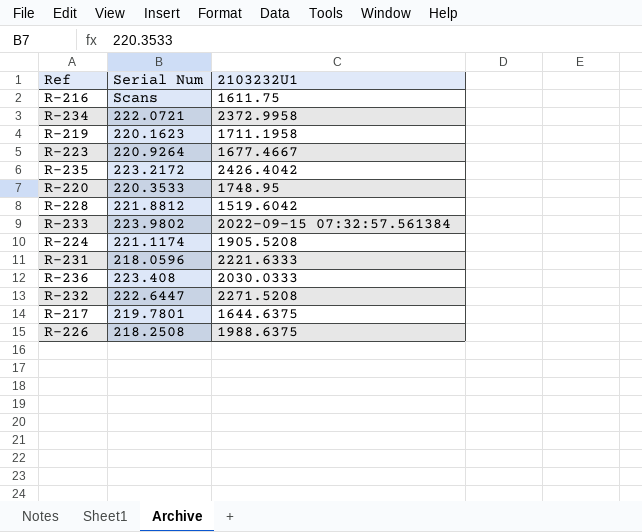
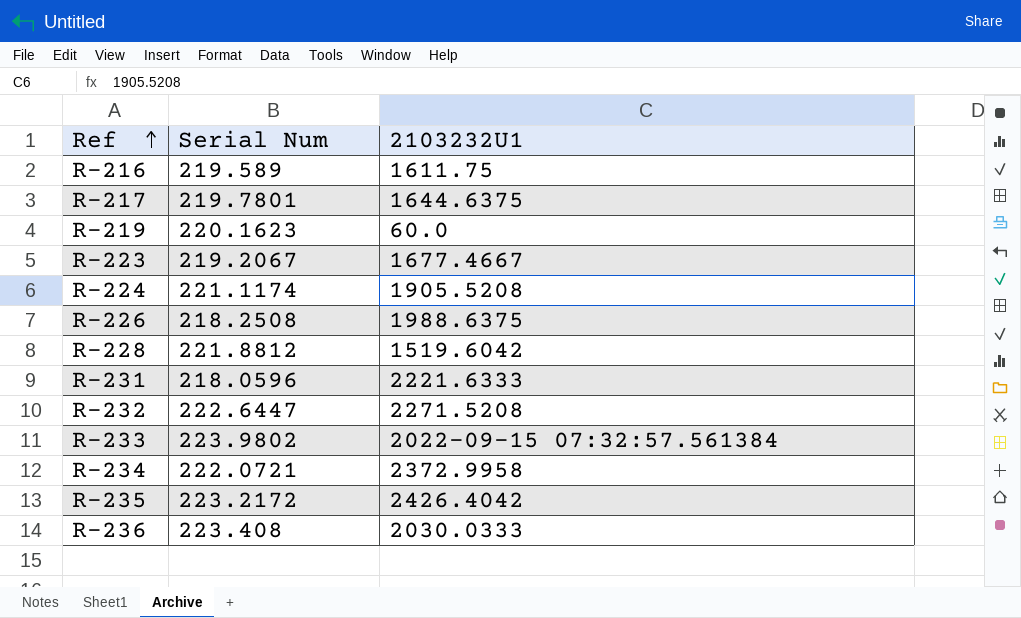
row order: none -> Ref ascending
row R-220: 220.3533 | 1748.95 -> none
R-216 | Serial Num: Scans -> 219.589
R-219 | 2103232U1: 1711.1958 -> 60.0
R-223 | Serial Num: 220.9264 -> 219.2067

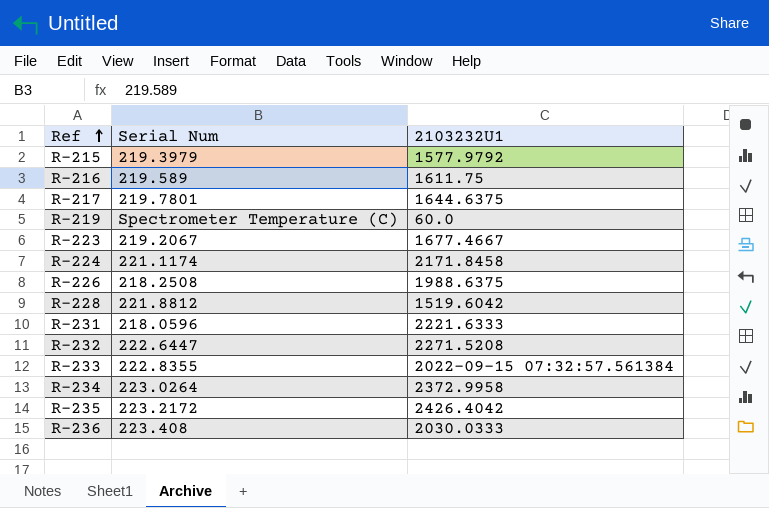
row R-215: none -> 219.3979 | 1577.9792
R-219 | Serial Num: 220.1623 -> Spectrometer Temperature (C)
R-224 | 2103232U1: 1905.5208 -> 2171.8458
R-233 | Serial Num: 223.9802 -> 222.8355
R-234 | Serial Num: 222.0721 -> 223.0264

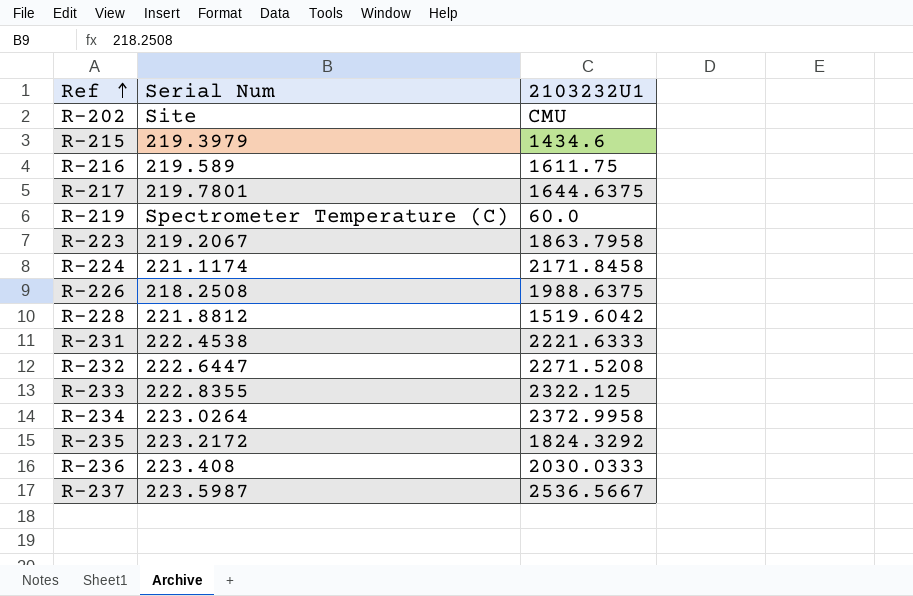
row R-202: none -> Site | CMU
R-215 | 2103232U1: 1577.9792 -> 1434.6
R-223 | 2103232U1: 1677.4667 -> 1863.7958
R-231 | Serial Num: 218.0596 -> 222.4538
R-233 | 2103232U1: 2022-09-15 07:32:57.561384 -> 2322.125
R-235 | 2103232U1: 2426.4042 -> 1824.3292
row R-237: none -> 223.5987 | 2536.5667

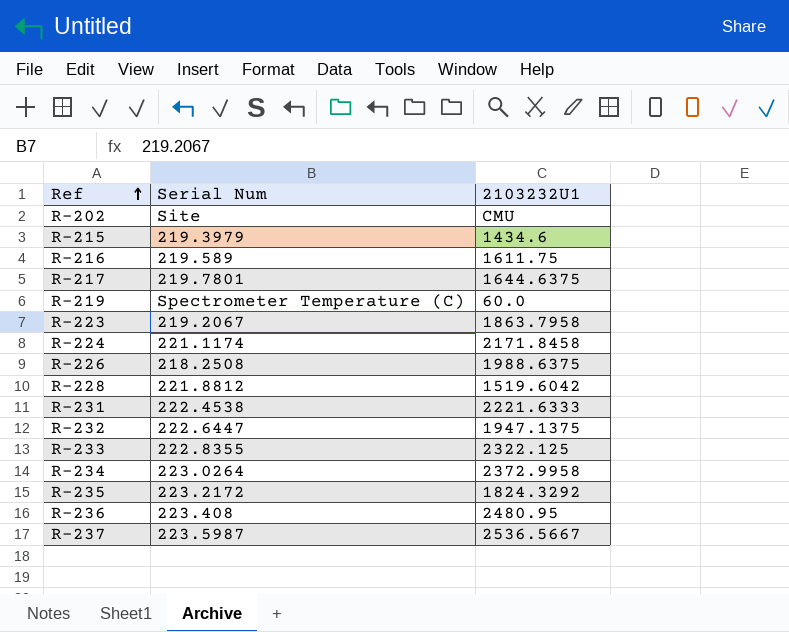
R-232 | 2103232U1: 2271.5208 -> 1947.1375
R-236 | 2103232U1: 2030.0333 -> 2480.95

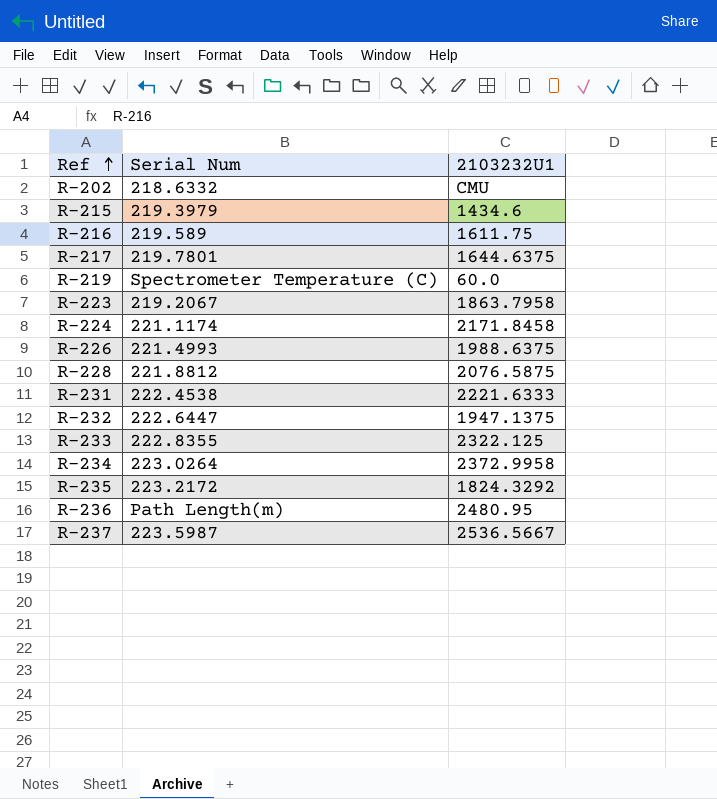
R-202 | Serial Num: Site -> 218.6332
R-226 | Serial Num: 218.2508 -> 221.4993
R-228 | 2103232U1: 1519.6042 -> 2076.5875
R-236 | Serial Num: 223.408 -> Path Length(m)

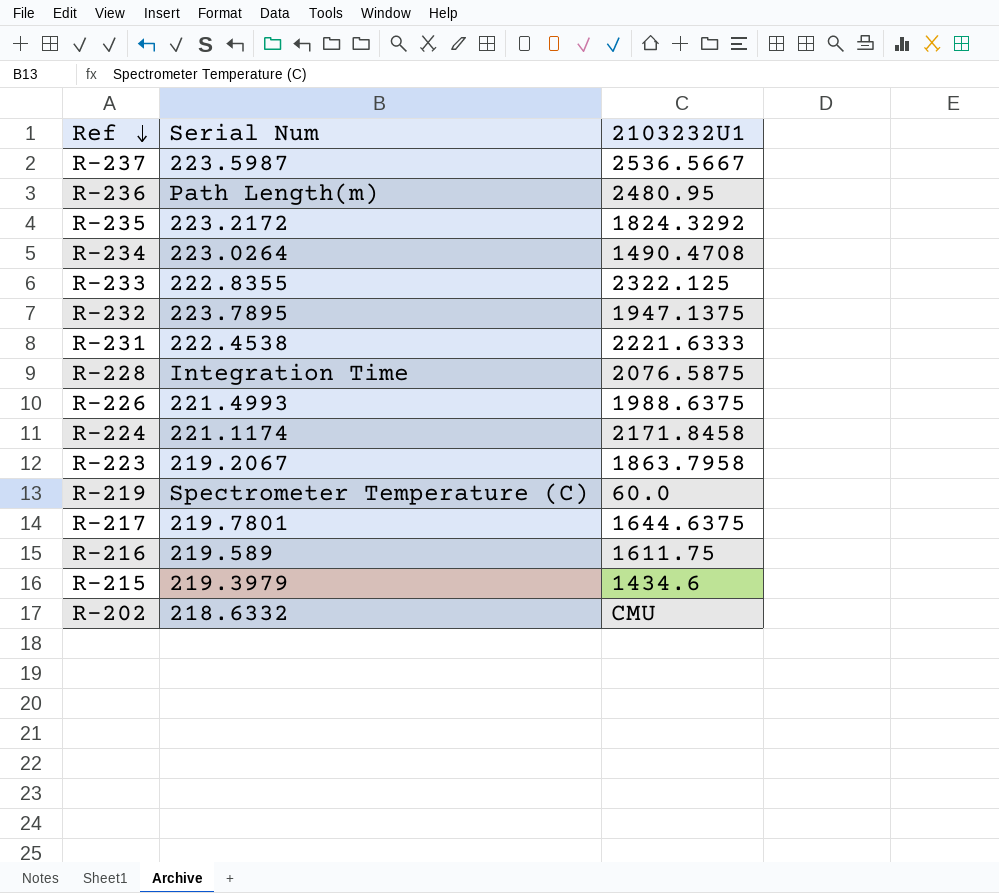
row order: Ref ascending -> Ref descending
R-234 | 2103232U1: 2372.9958 -> 1490.4708
R-232 | Serial Num: 222.6447 -> 223.7895
R-228 | Serial Num: 221.8812 -> Integration Time

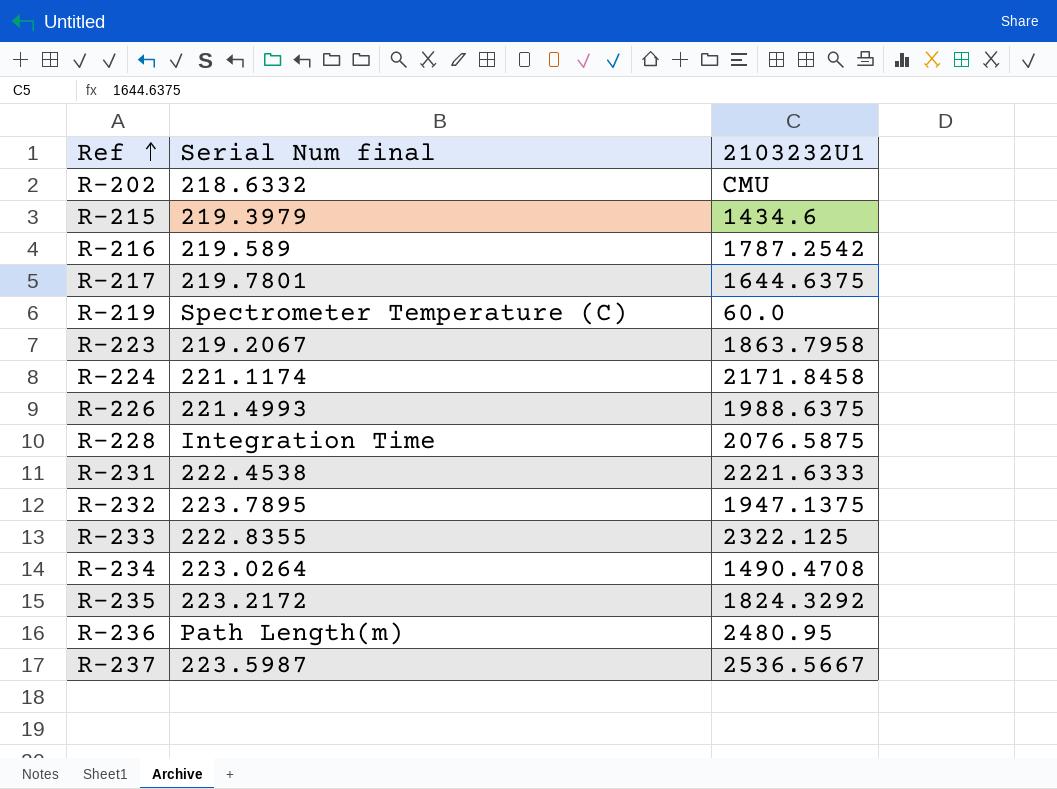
row order: Ref descending -> Ref ascending
column name: Serial Num -> Serial Num final
R-216 | 2103232U1: 1611.75 -> 1787.2542

